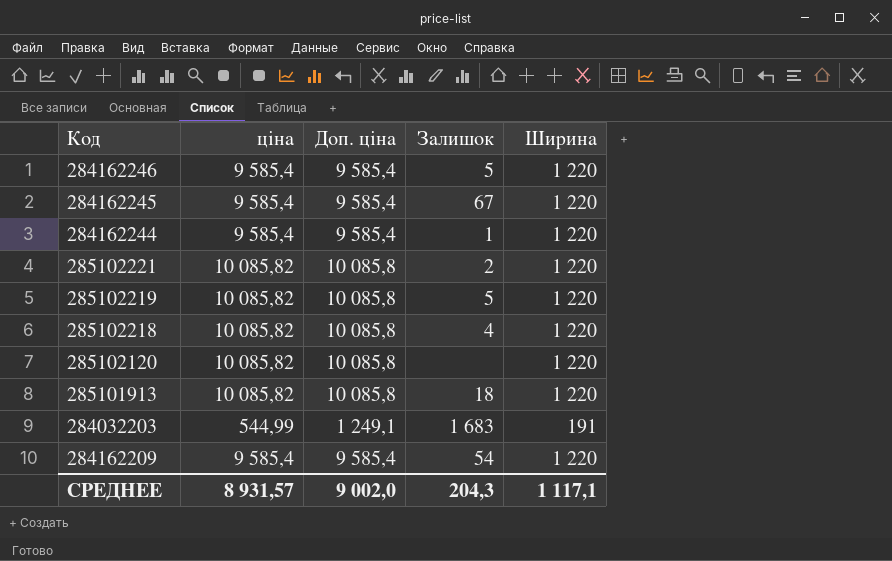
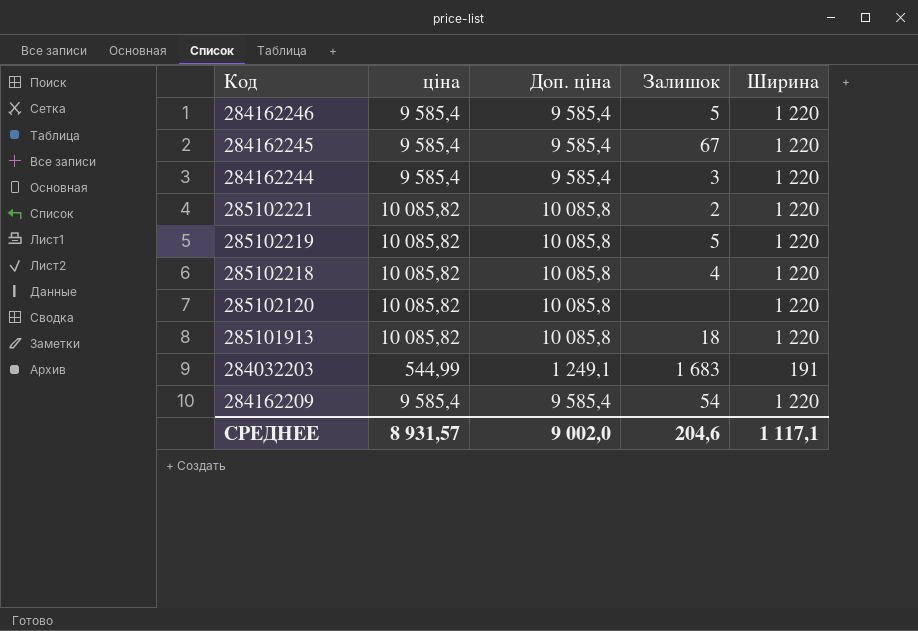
284162244 | Залишок: 1 -> 3
СРЕДНЕЕ | Залишок: 204,3 -> 204,6

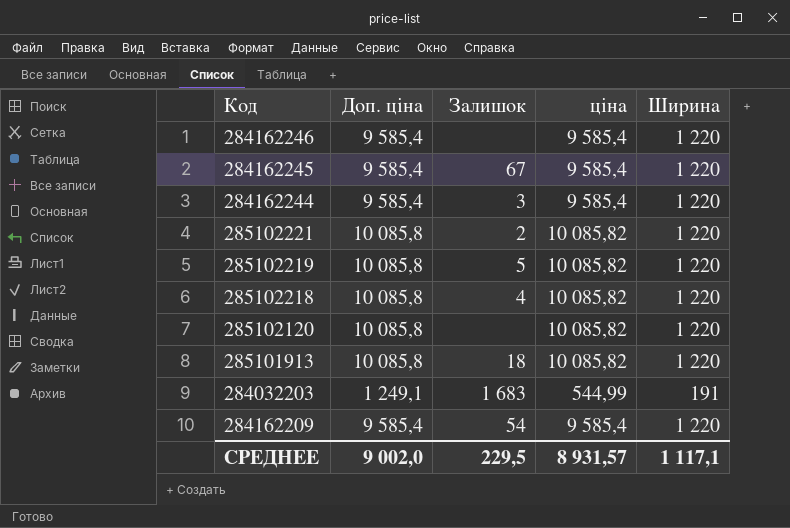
column ціна | position: 2 -> 4
284162246 | Залишок: 5 -> none
СРЕДНЕЕ | Залишок: 204,6 -> 229,5

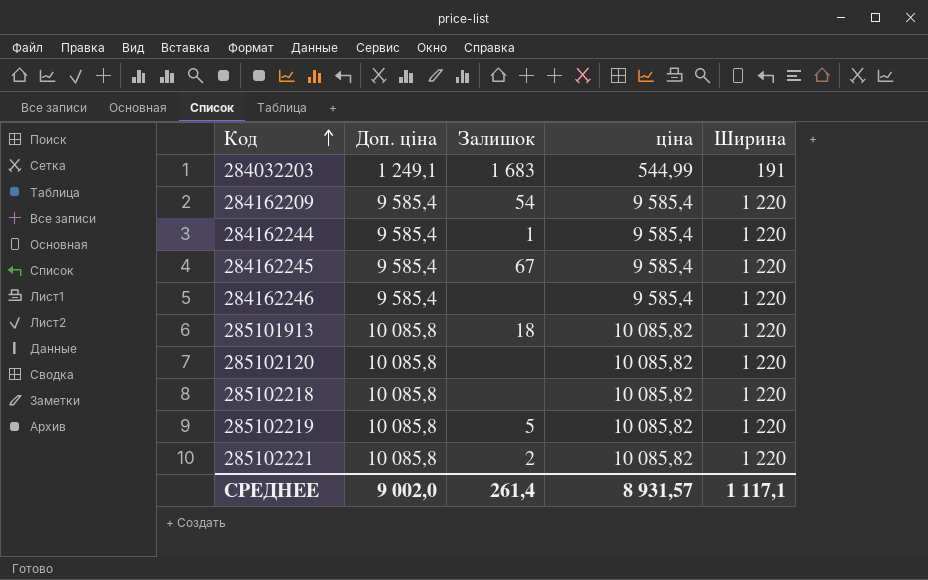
row order: none -> Код ascending
284162244 | Залишок: 3 -> 1
285102218 | Залишок: 4 -> none
СРЕДНЕЕ | Залишок: 229,5 -> 261,4

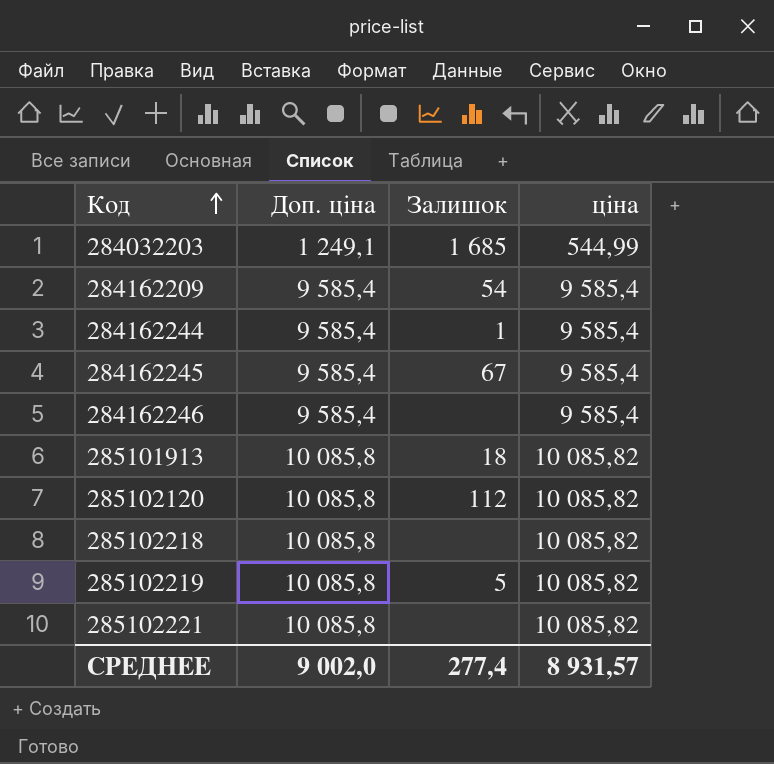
column Ширина | position: 5 -> none
284032203 | Залишок: 1 683 -> 1 685
285102120 | Залишок: none -> 112
285102221 | Залишок: 2 -> none
СРЕДНЕЕ | Залишок: 261,4 -> 277,4

